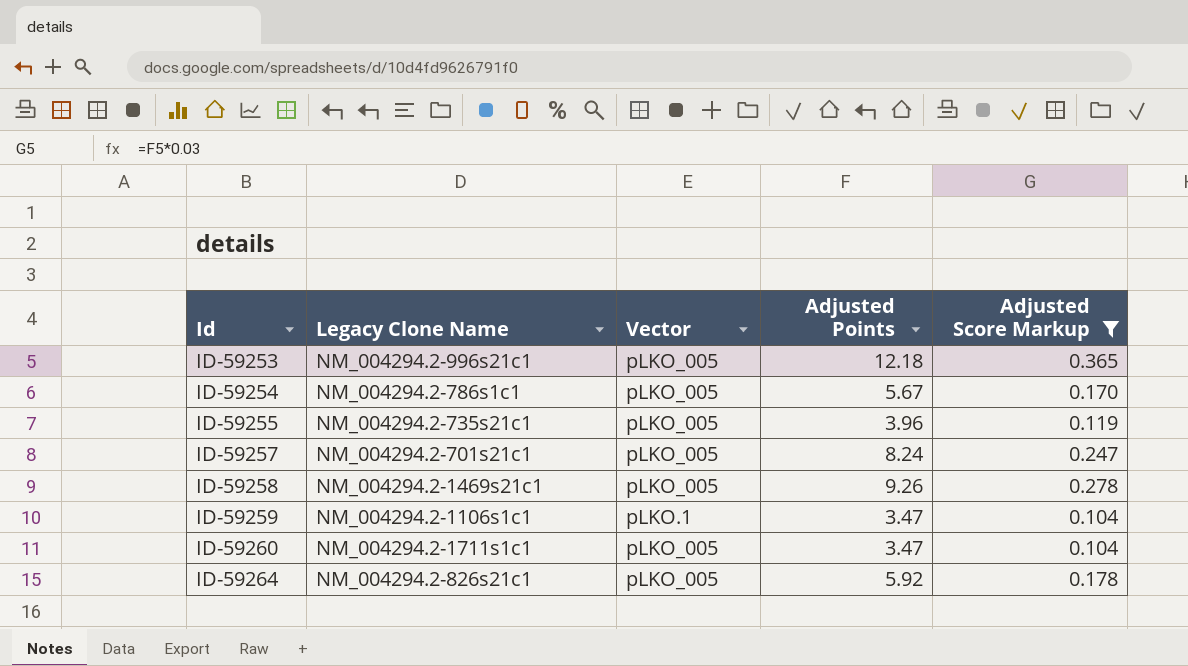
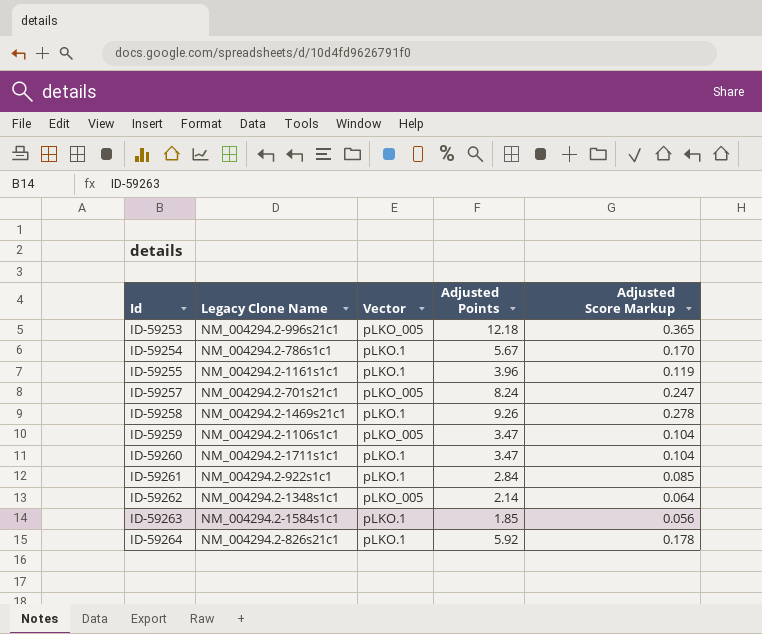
filter: Adjusted Score Markup >= 0.104 -> none
ID-59254 | Vector: pLKO_005 -> pLKO.1
ID-59255 | Legacy Clone Name: NM_004294.2-735s21c1 -> NM_004294.2-1161s1c1
ID-59255 | Vector: pLKO_005 -> pLKO.1
ID-59258 | Vector: pLKO_005 -> pLKO.1
ID-59259 | Vector: pLKO.1 -> pLKO_005
ID-59260 | Vector: pLKO_005 -> pLKO.1
ID-59264 | Vector: pLKO_005 -> pLKO.1

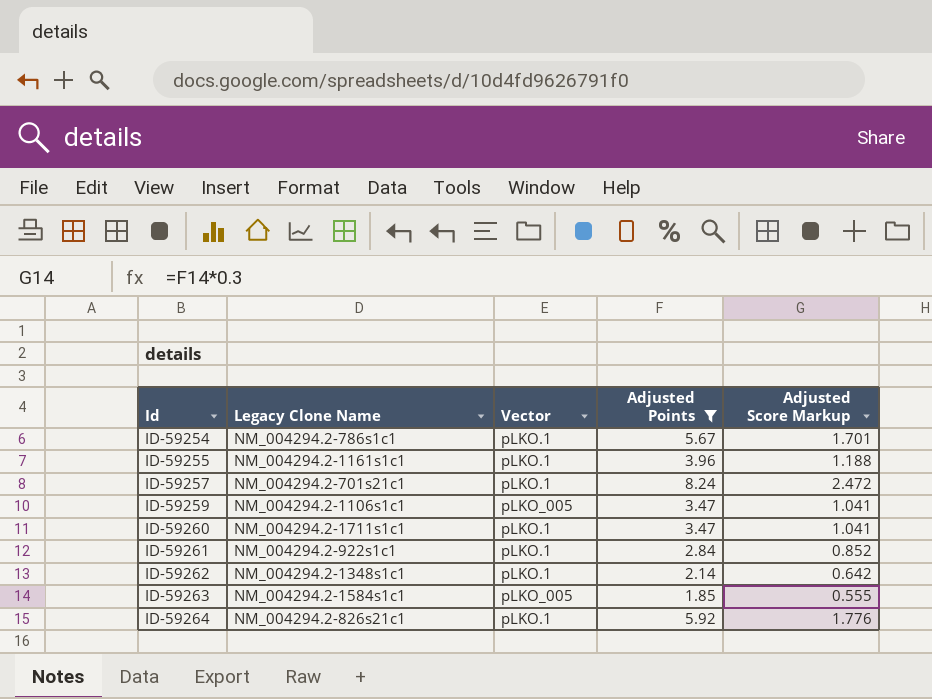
filter: none -> Adjusted Points <= 8.24
column Adjusted Score Markup | formula: [Adjusted Points] * 0.03 -> [Adjusted Points] * 0.3
ID-59257 | Vector: pLKO_005 -> pLKO.1
ID-59262 | Vector: pLKO_005 -> pLKO.1
ID-59263 | Vector: pLKO.1 -> pLKO_005

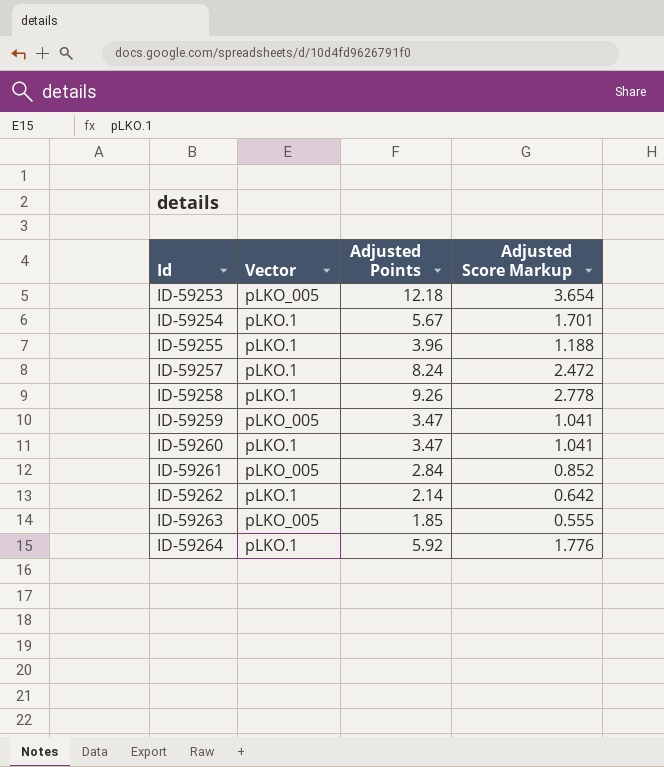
filter: Adjusted Points <= 8.24 -> none
column Legacy Clone Name | position: 2 -> none
ID-59261 | Vector: pLKO.1 -> pLKO_005

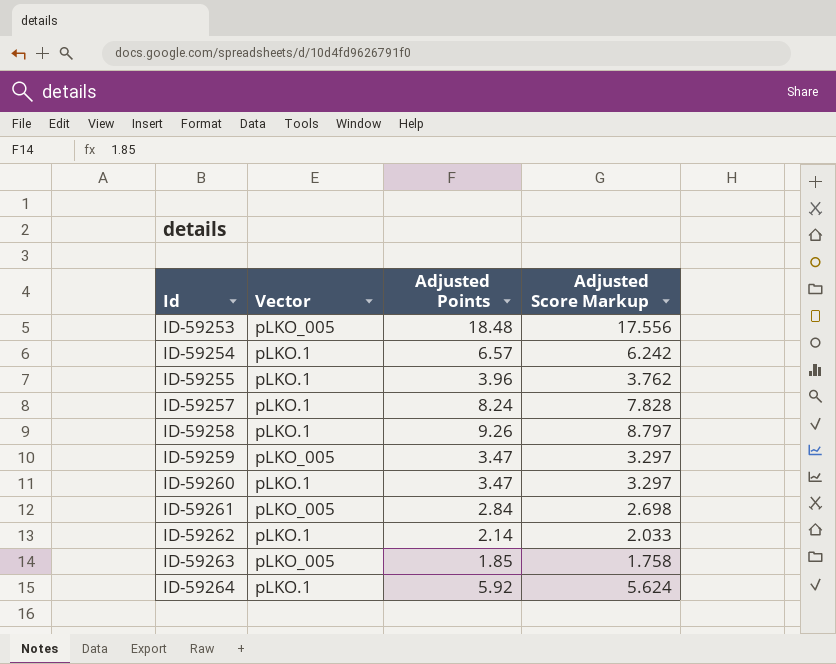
column Adjusted Score Markup | formula: [Adjusted Points] * 0.3 -> [Adjusted Points] * 0.95
ID-59253 | Adjusted Points: 12.18 -> 18.48
ID-59254 | Adjusted Points: 5.67 -> 6.57

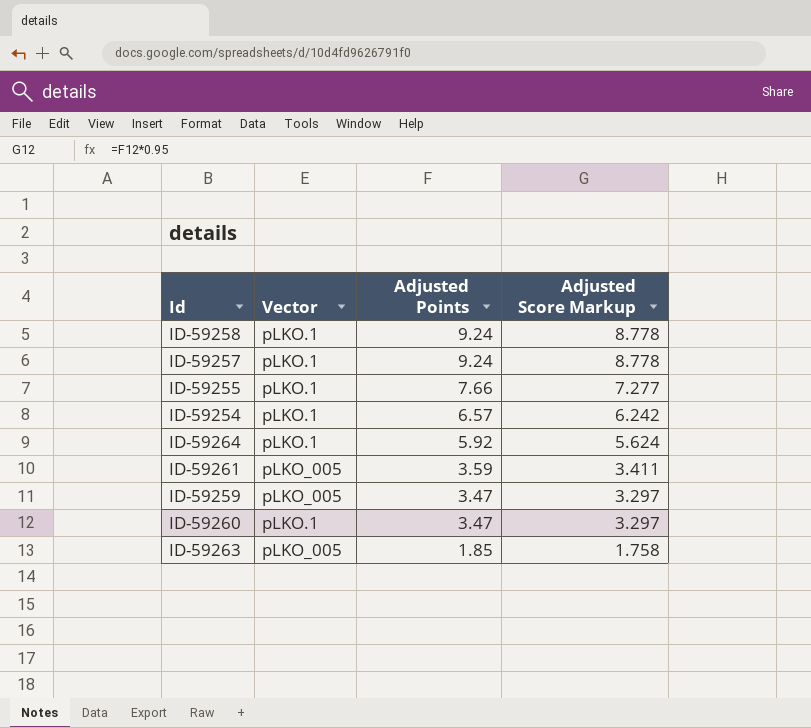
row order: Id ascending -> Adjusted Points descending
row ID-59253: pLKO_005 | 18.48 | 17.556 -> none
row ID-59262: pLKO.1 | 2.14 | 2.033 -> none
ID-59258 | Adjusted Points: 9.26 -> 9.24
ID-59258 | Adjusted Score Markup: 8.797 -> 8.778
ID-59257 | Adjusted Points: 8.24 -> 9.24
ID-59257 | Adjusted Score Markup: 7.828 -> 8.778
ID-59255 | Adjusted Points: 3.96 -> 7.66
ID-59255 | Adjusted Score Markup: 3.762 -> 7.277
ID-59261 | Adjusted Points: 2.84 -> 3.59
ID-59261 | Adjusted Score Markup: 2.698 -> 3.411

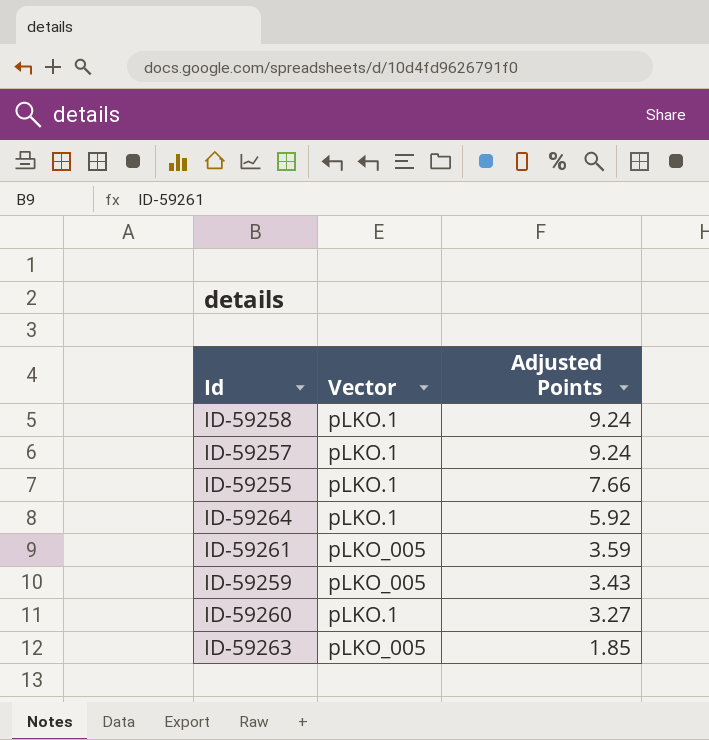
column Adjusted Score Markup | formula: [Adjusted Points] * 0.95 -> none
row ID-59254: pLKO.1 | 6.57 | 6.242 -> none
ID-59259 | Adjusted Points: 3.47 -> 3.43
ID-59260 | Adjusted Points: 3.47 -> 3.27

